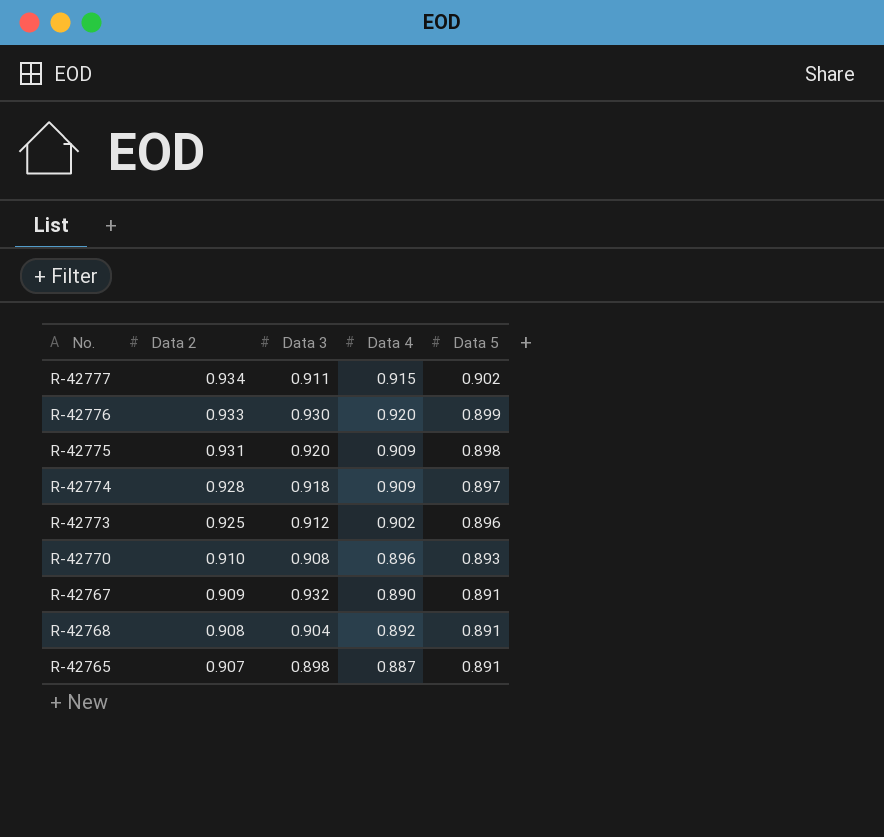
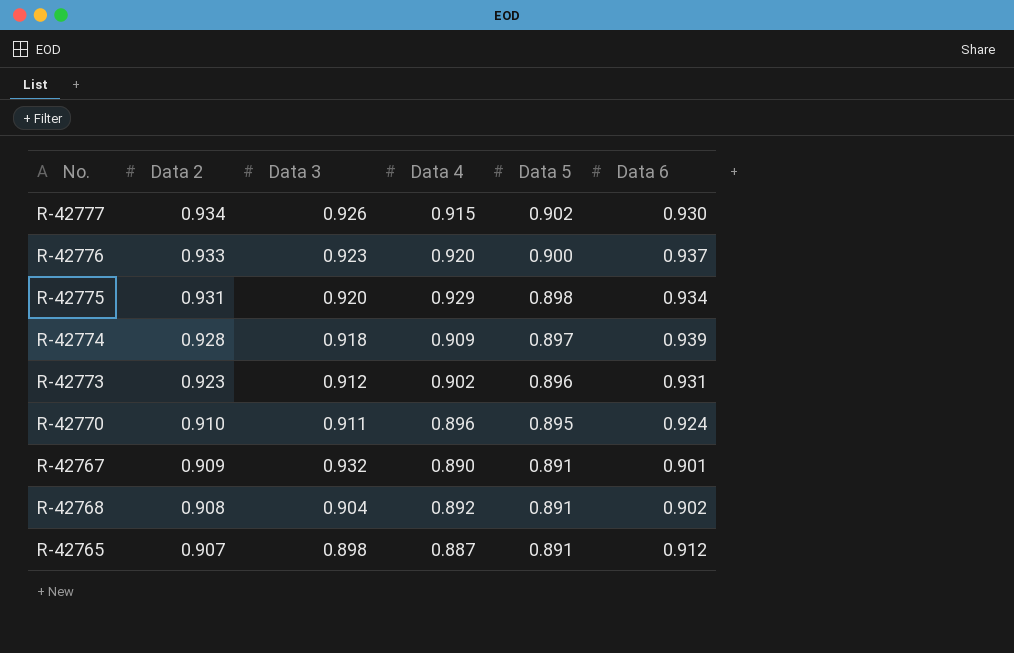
column Data 6 | position: none -> 6
R-42777 | Data 3: 0.911 -> 0.926
R-42776 | Data 3: 0.930 -> 0.923
R-42776 | Data 5: 0.899 -> 0.900
R-42775 | Data 4: 0.909 -> 0.929
R-42773 | Data 2: 0.925 -> 0.923
R-42770 | Data 3: 0.908 -> 0.911
R-42770 | Data 5: 0.893 -> 0.895

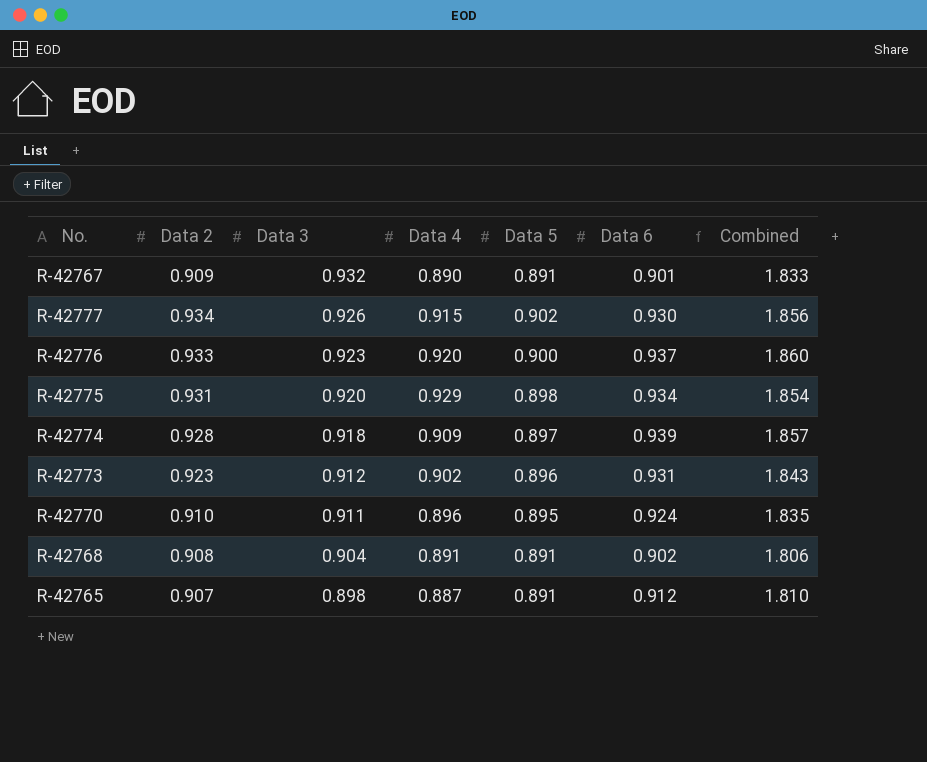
row order: Data 2 descending -> Data 3 descending
column Combined | formula: none -> [Data 3] + [Data 6]
R-42768 | Data 4: 0.892 -> 0.891

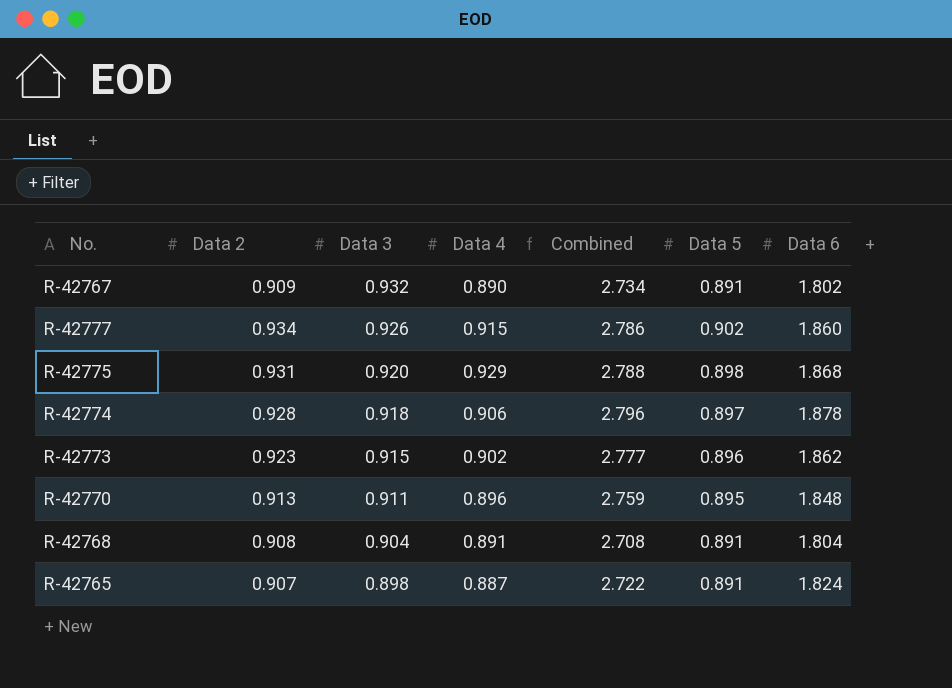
column Combined | position: 7 -> 5
row R-42776: 0.933 | 0.923 | 0.920 | 0.900 | 0.937 | 1.860 -> none
R-42767 | Combined: 1.833 -> 2.734
R-42767 | Data 6: 0.901 -> 1.802
R-42777 | Combined: 1.856 -> 2.786
R-42777 | Data 6: 0.930 -> 1.860
R-42775 | Combined: 1.854 -> 2.788
R-42775 | Data 6: 0.934 -> 1.868
R-42774 | Data 4: 0.909 -> 0.906
R-42774 | Combined: 1.857 -> 2.796
R-42774 | Data 6: 0.939 -> 1.878
R-42773 | Data 3: 0.912 -> 0.915
R-42773 | Combined: 1.843 -> 2.777
R-42773 | Data 6: 0.931 -> 1.862
R-42770 | Data 2: 0.910 -> 0.913
R-42770 | Combined: 1.835 -> 2.759
R-42770 | Data 6: 0.924 -> 1.848
R-42768 | Combined: 1.806 -> 2.708
R-42768 | Data 6: 0.902 -> 1.804
R-42765 | Combined: 1.810 -> 2.722
R-42765 | Data 6: 0.912 -> 1.824

